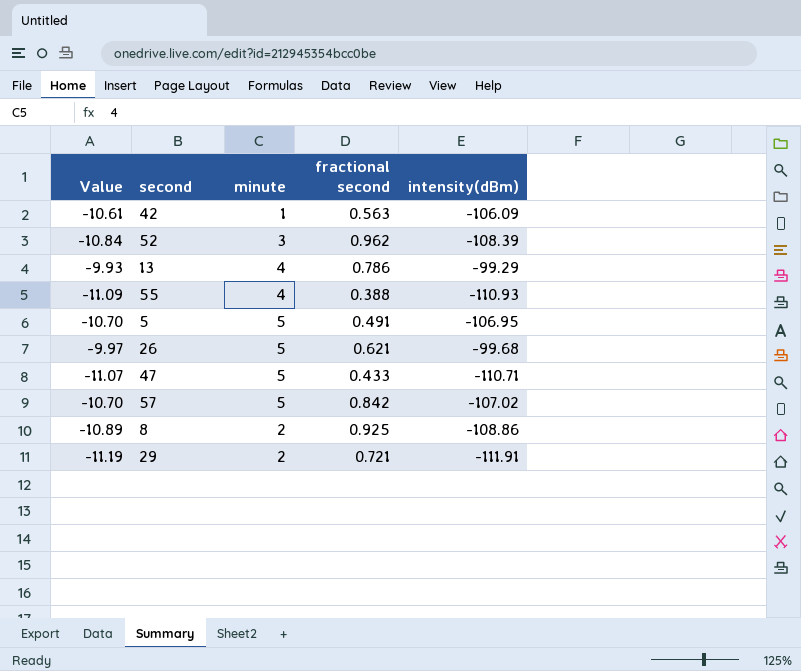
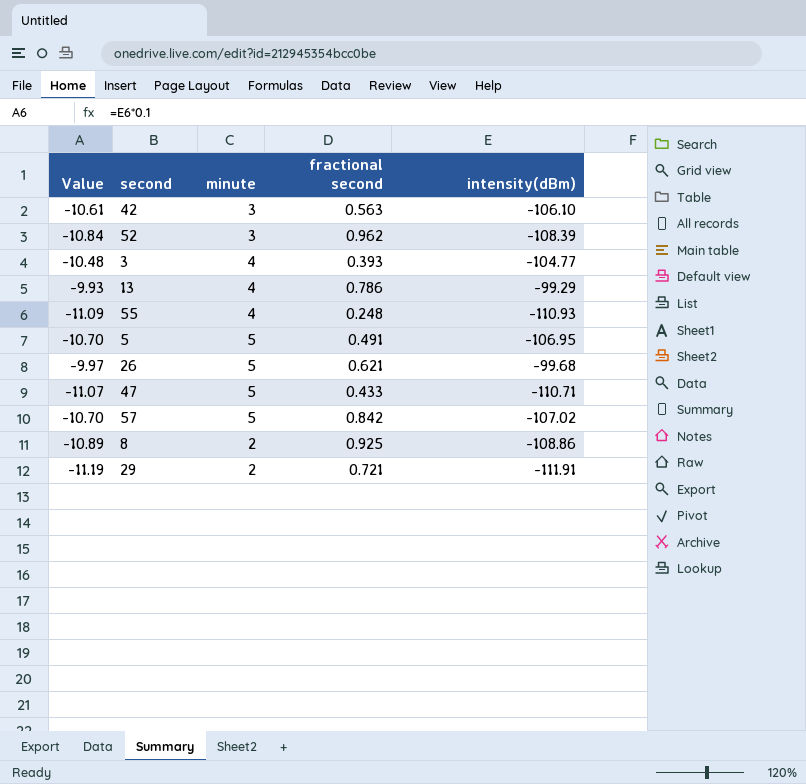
42 | minute: 1 -> 3
42 | intensity(dBm): -106.09 -> -106.10
row 3: none -> -10.48 | 4 | 0.393 | -104.77
55 | fractional second: 0.388 -> 0.248

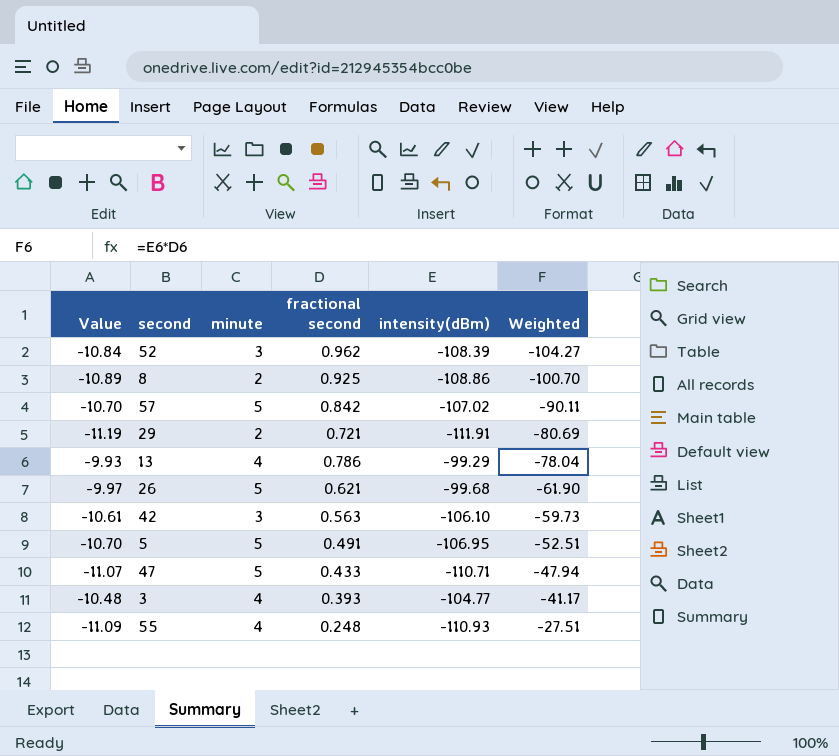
row order: none -> Weighted ascending
column Weighted | formula: none -> [fractional second] * [intensity(dBm)]

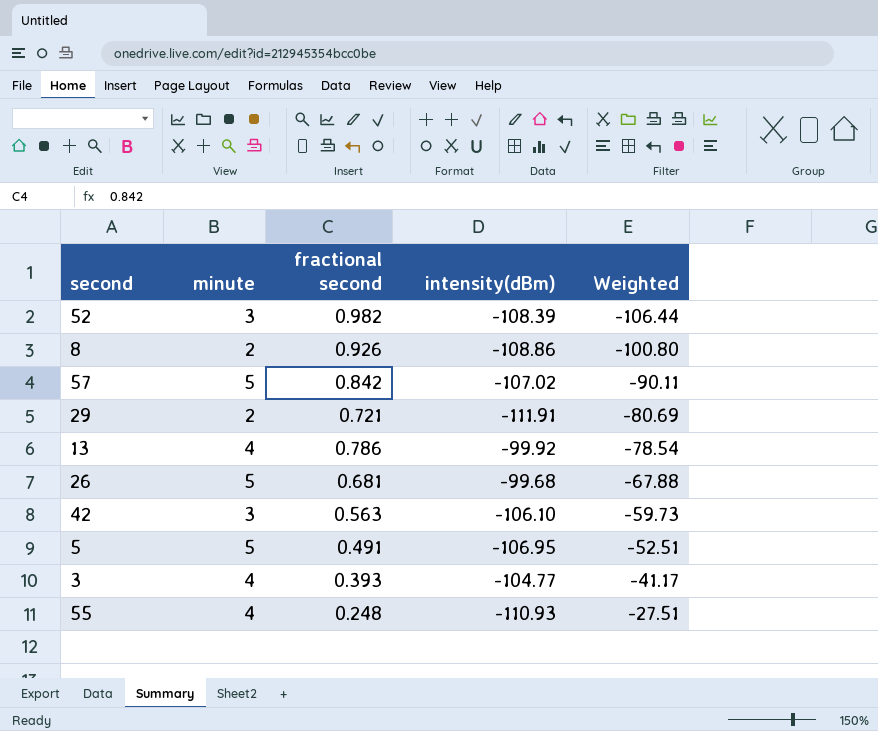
column Value | formula: [intensity(dBm)] * 0.1 -> none
row 47: -11.07 | 5 | 0.433 | -110.71 | -47.94 -> none
52 | fractional second: 0.962 -> 0.982
52 | Weighted: -104.27 -> -106.44
8 | fractional second: 0.925 -> 0.926
8 | Weighted: -100.70 -> -100.80
13 | intensity(dBm): -99.29 -> -99.92
13 | Weighted: -78.04 -> -78.54
26 | fractional second: 0.621 -> 0.681
26 | Weighted: -61.90 -> -67.88

